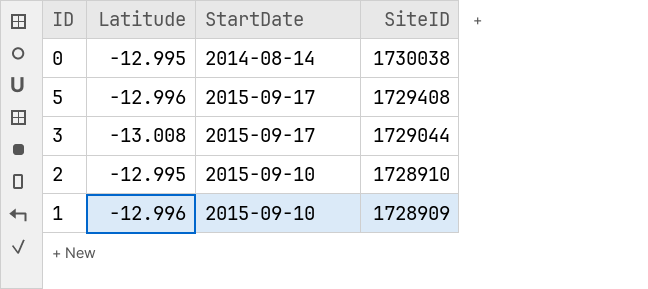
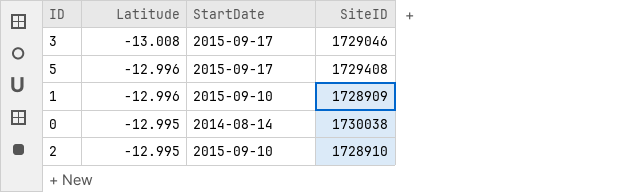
row order: SiteID descending -> Latitude ascending
3 | SiteID: 1729044 -> 1729046

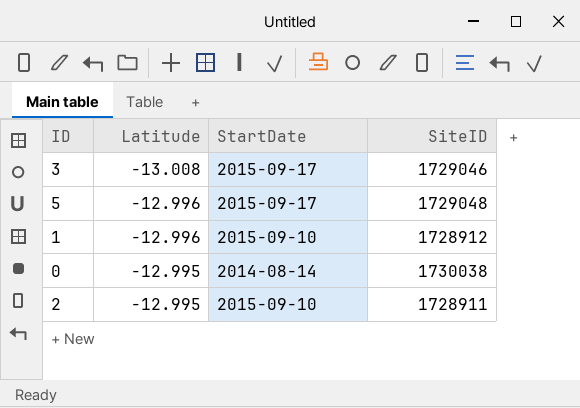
5 | SiteID: 1729408 -> 1729048
1 | SiteID: 1728909 -> 1728912
2 | SiteID: 1728910 -> 1728911

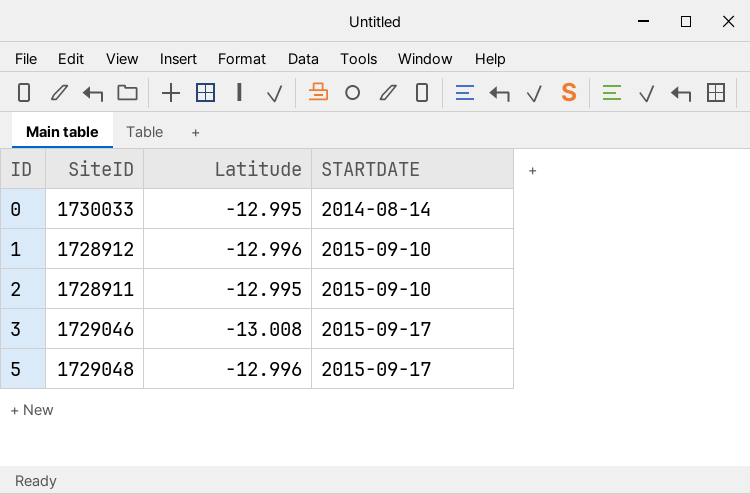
row order: Latitude ascending -> ID ascending
column SiteID | position: 4 -> 2
column name: StartDate -> STARTDATE
0 | SiteID: 1730038 -> 1730033

